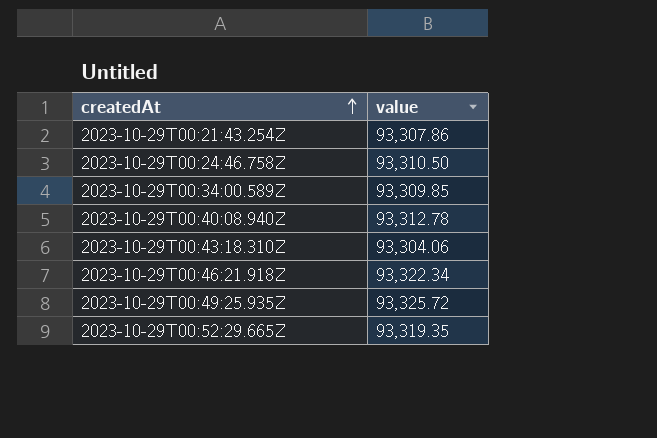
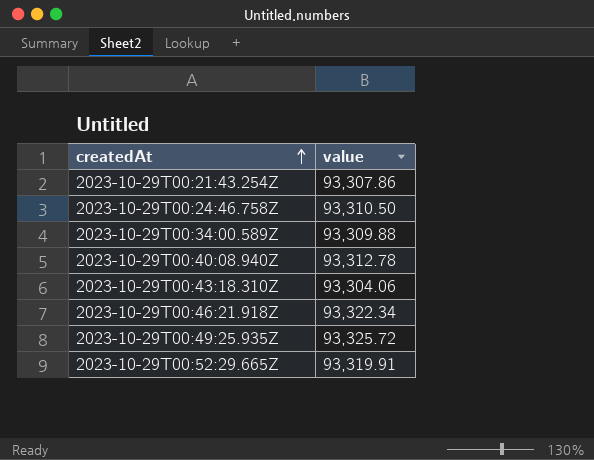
2023-10-29T00:34:00.589Z | value: 93,309.85 -> 93,309.88
2023-10-29T00:52:29.665Z | value: 93,319.35 -> 93,319.91

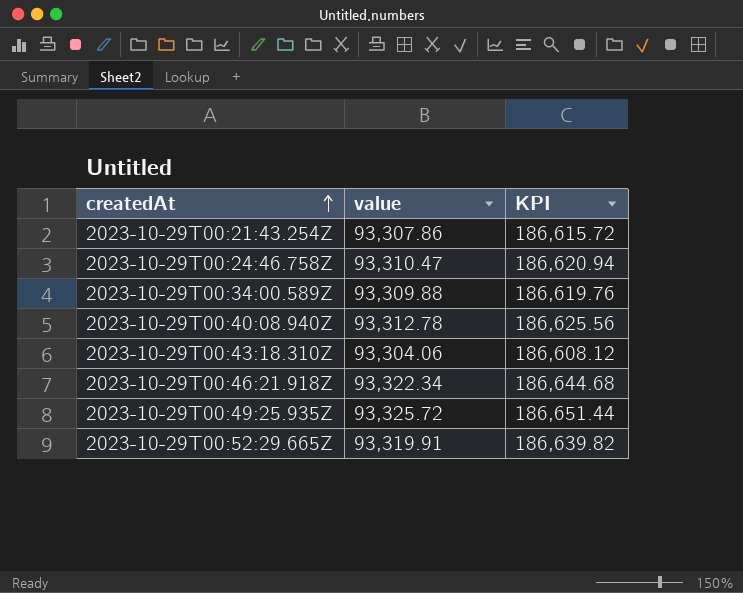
column KPI | formula: none -> [value] * 2
2023-10-29T00:24:46.758Z | value: 93,310.50 -> 93,310.47

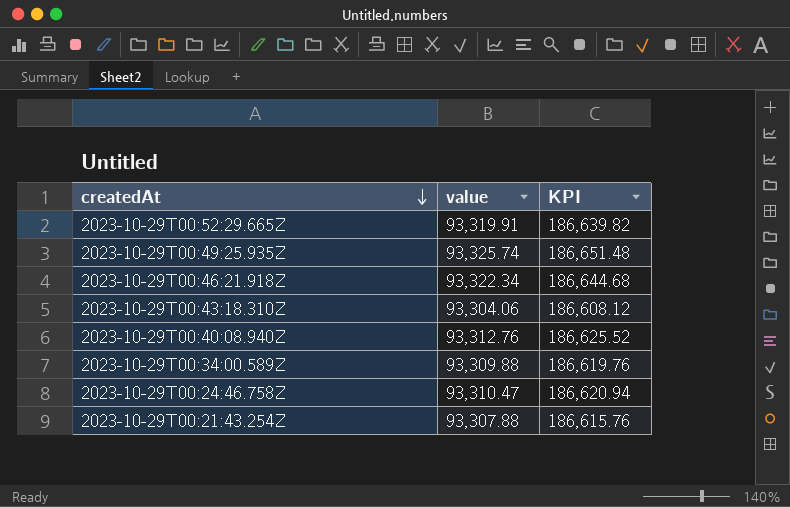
row order: createdAt ascending -> createdAt descending
2023-10-29T00:49:25.935Z | value: 93,325.72 -> 93,325.74
2023-10-29T00:49:25.935Z | KPI: 186,651.44 -> 186,651.48
2023-10-29T00:40:08.940Z | value: 93,312.78 -> 93,312.76
2023-10-29T00:40:08.940Z | KPI: 186,625.56 -> 186,625.52
2023-10-29T00:21:43.254Z | value: 93,307.86 -> 93,307.88
2023-10-29T00:21:43.254Z | KPI: 186,615.72 -> 186,615.76

